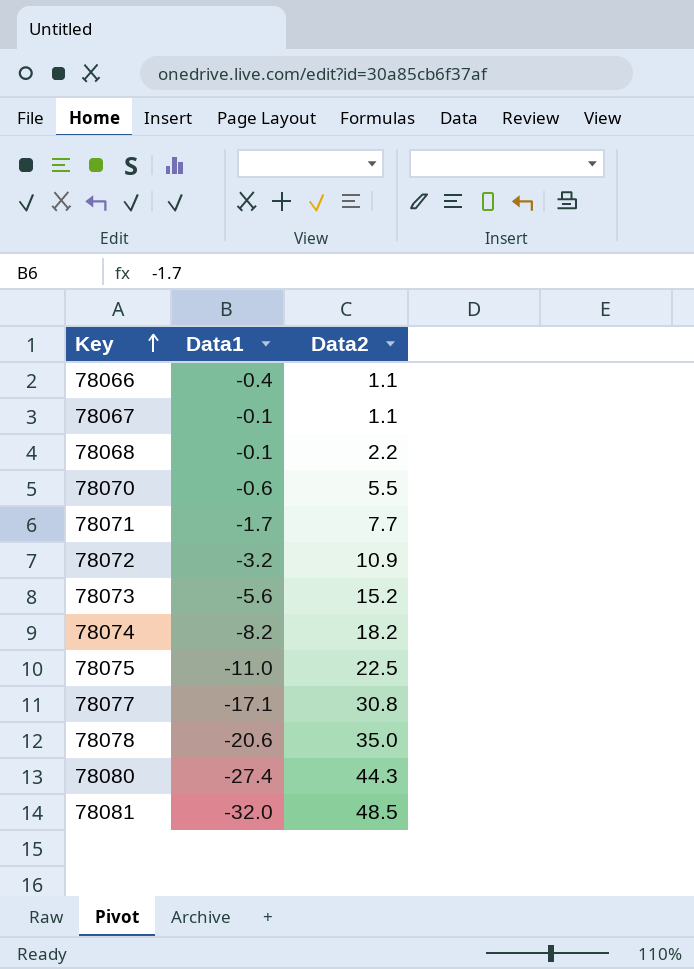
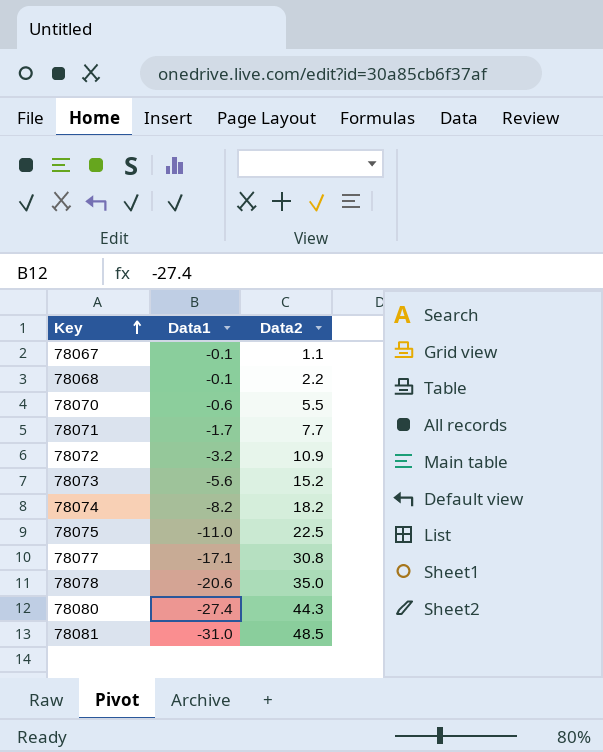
row 78066: -0.4 | 1.1 -> none
78081 | Data1: -32.0 -> -31.0

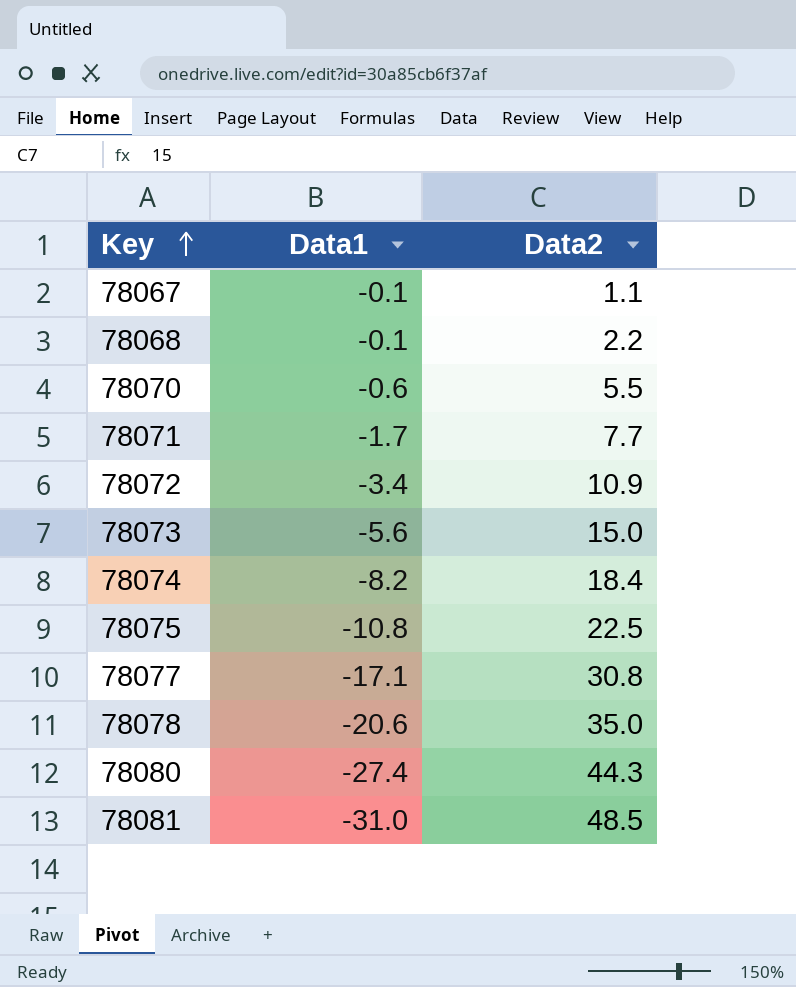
78072 | Data1: -3.2 -> -3.4
78073 | Data2: 15.2 -> 15.0
78074 | Data2: 18.2 -> 18.4
78075 | Data1: -11.0 -> -10.8

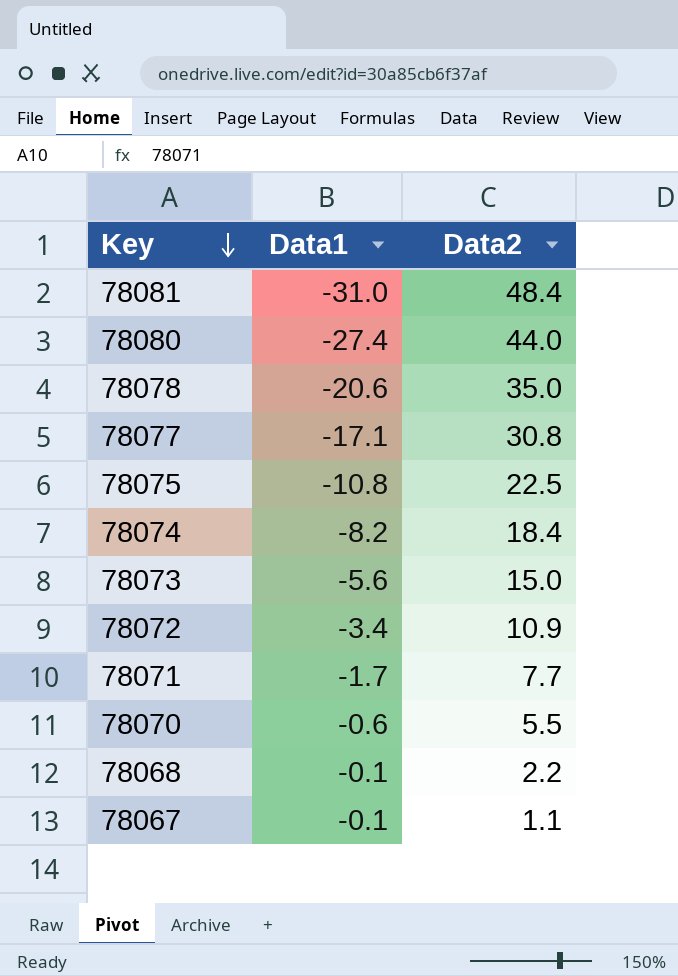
row order: Key ascending -> Key descending
78081 | Data2: 48.5 -> 48.4
78080 | Data2: 44.3 -> 44.0

